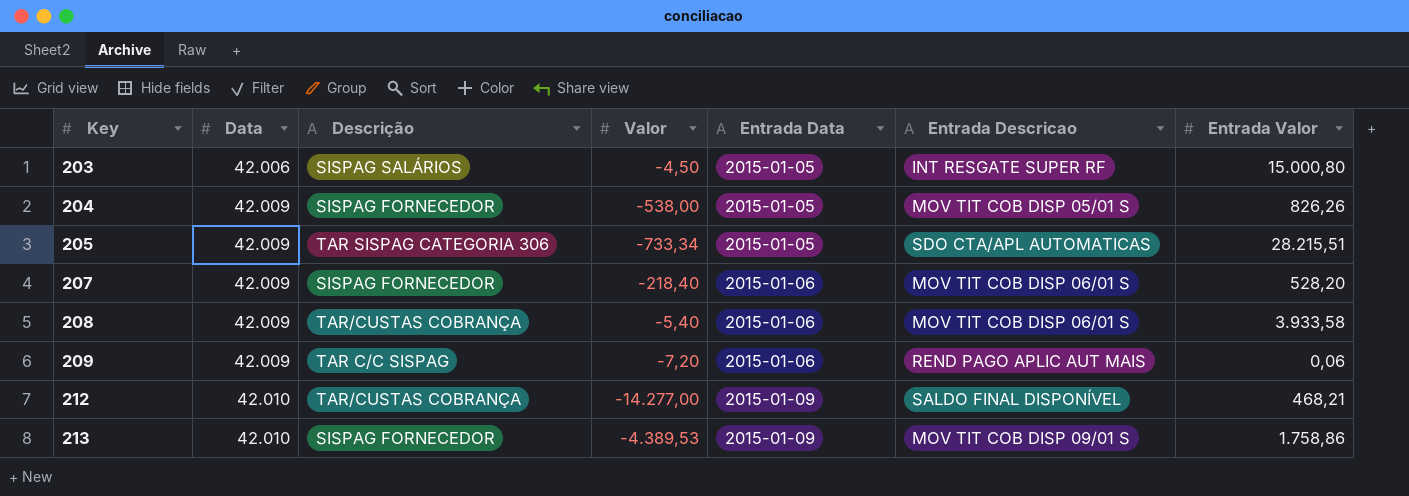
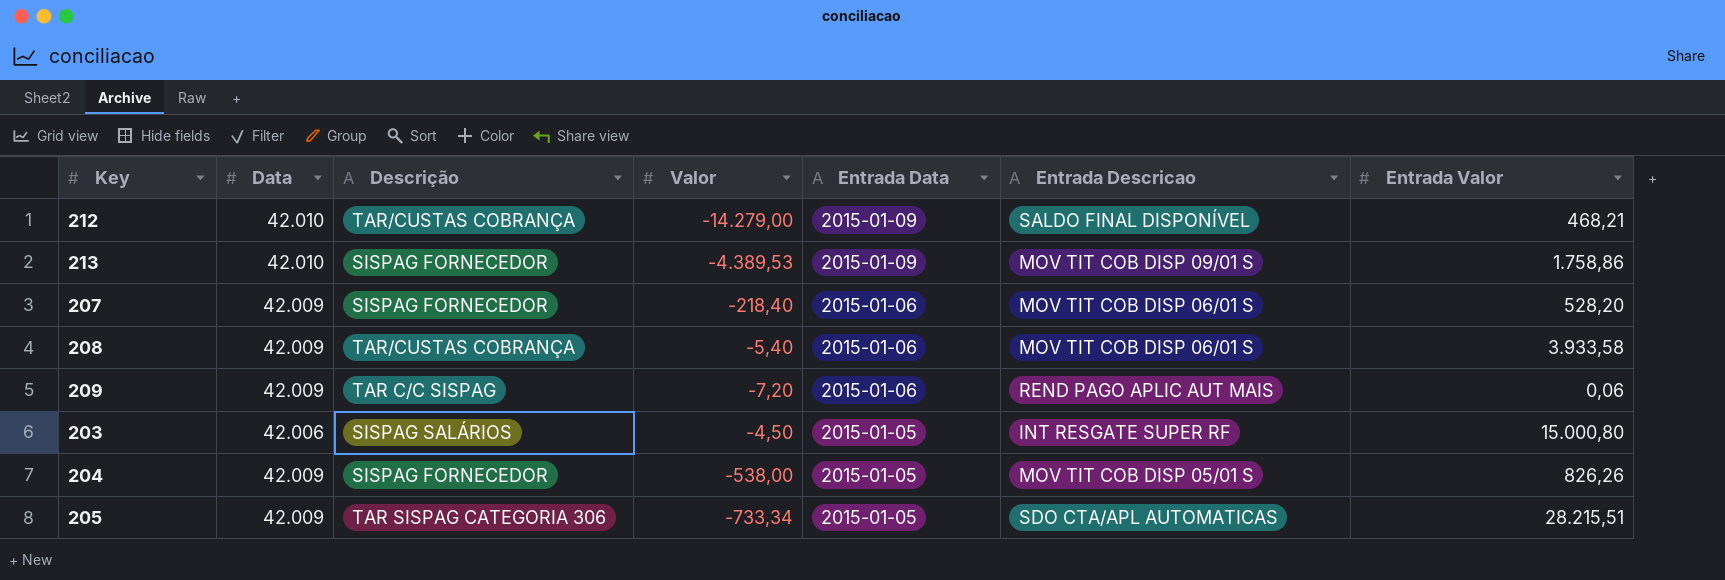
row order: Key ascending -> Entrada Data descending
212 | Valor: -14.277,00 -> -14.279,00

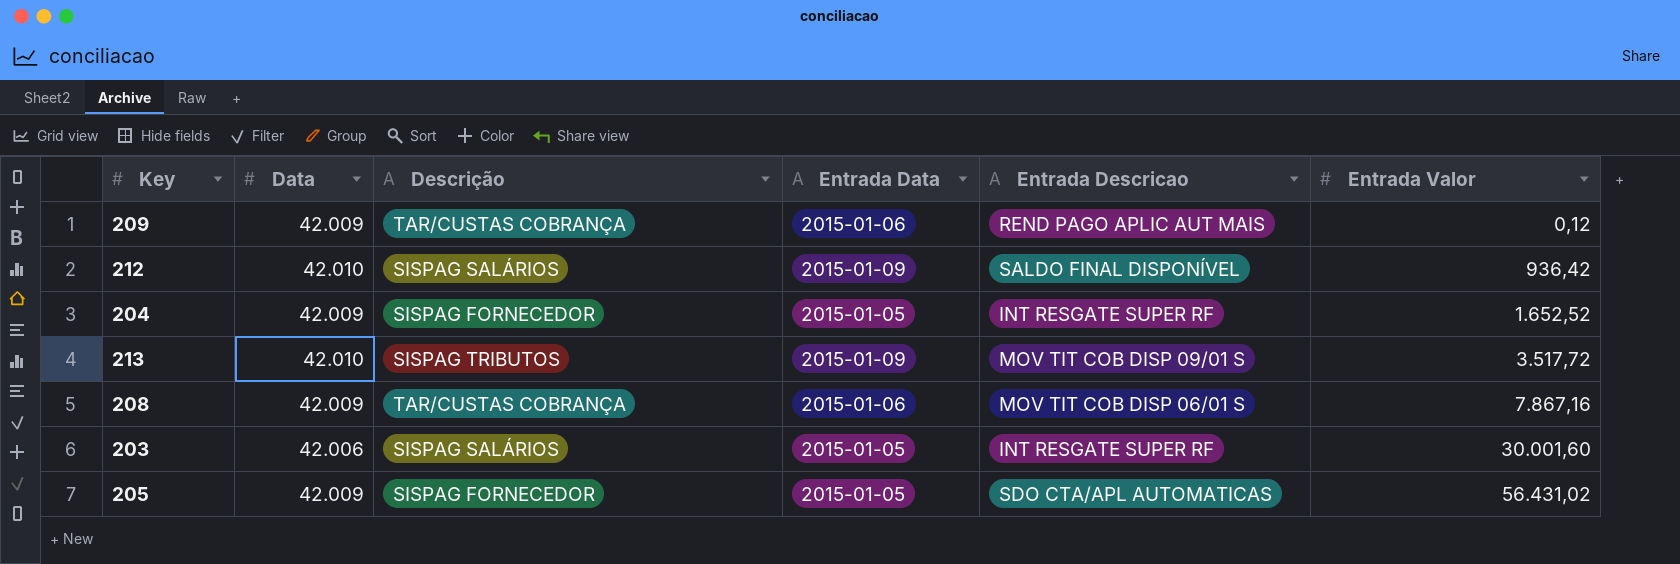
row order: Entrada Data descending -> Entrada Valor ascending
column Valor | position: 4 -> none
row 207: 42.009 | SISPAG FORNECEDOR | -218,40 | 2015-01-06 | MOV TIT COB DISP 06/01 S | 528,20 -> none
209 | Descrição: TAR C/C SISPAG -> TAR/CUSTAS COBRANÇA
209 | Entrada Valor: 0,06 -> 0,12
212 | Descrição: TAR/CUSTAS COBRANÇA -> SISPAG SALÁRIOS
212 | Entrada Valor: 468,21 -> 936,42
204 | Entrada Descricao: MOV TIT COB DISP 05/01 S -> INT RESGATE SUPER RF
204 | Entrada Valor: 826,26 -> 1.652,52
213 | Descrição: SISPAG FORNECEDOR -> SISPAG TRIBUTOS
213 | Entrada Valor: 1.758,86 -> 3.517,72
208 | Entrada Valor: 3.933,58 -> 7.867,16
203 | Entrada Valor: 15.000,80 -> 30.001,60
205 | Descrição: TAR SISPAG CATEGORIA 306 -> SISPAG FORNECEDOR
205 | Entrada Valor: 28.215,51 -> 56.431,02

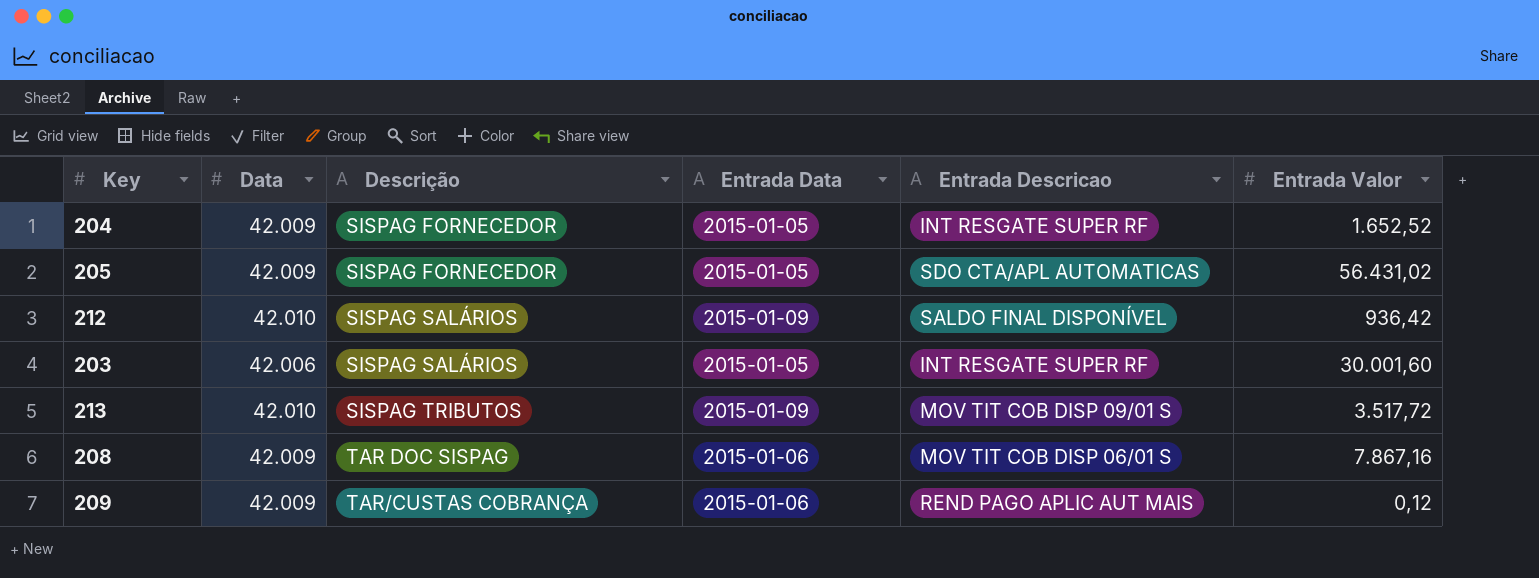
row order: Entrada Valor ascending -> Descrição ascending
208 | Descrição: TAR/CUSTAS COBRANÇA -> TAR DOC SISPAG

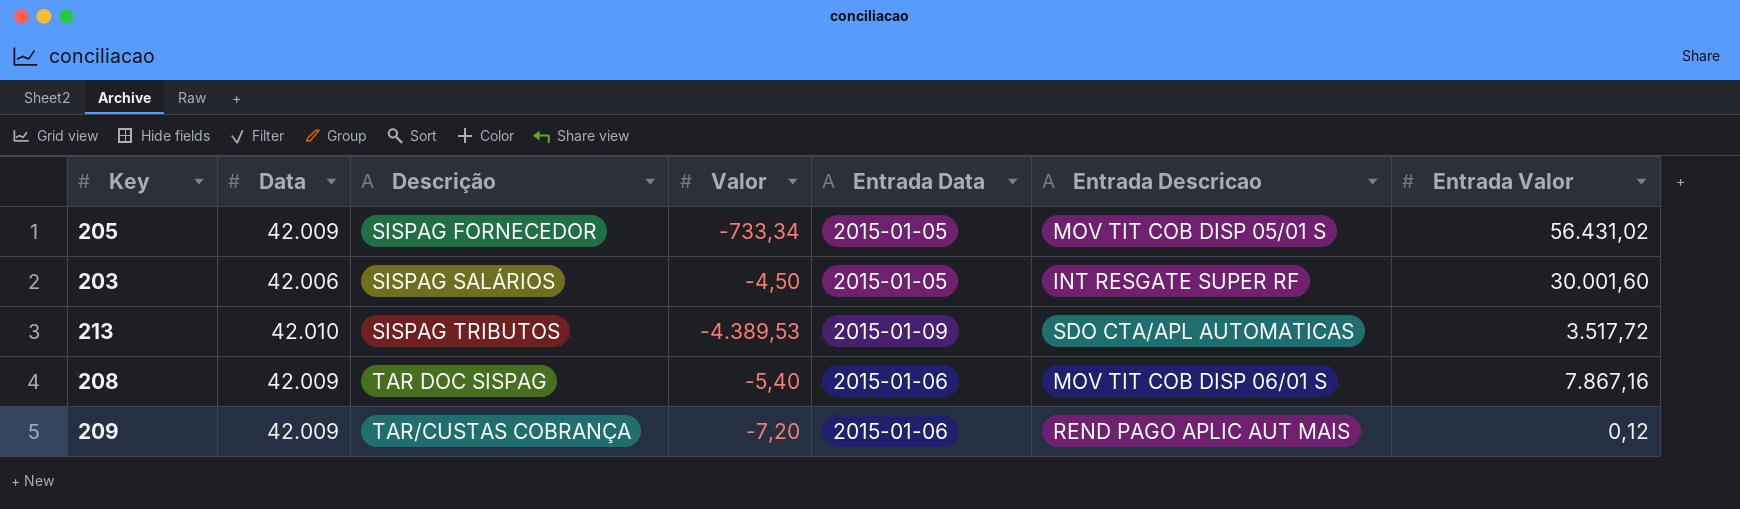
column Valor | position: none -> 4
row 204: 42.009 | SISPAG FORNECEDOR | 2015-01-05 | INT RESGATE SUPER RF | 1.652,52 -> none
row 212: 42.010 | SISPAG SALÁRIOS | 2015-01-09 | SALDO FINAL DISPONÍVEL | 936,42 -> none
205 | Entrada Descricao: SDO CTA/APL AUTOMATICAS -> MOV TIT COB DISP 05/01 S
213 | Entrada Descricao: MOV TIT COB DISP 09/01 S -> SDO CTA/APL AUTOMATICAS

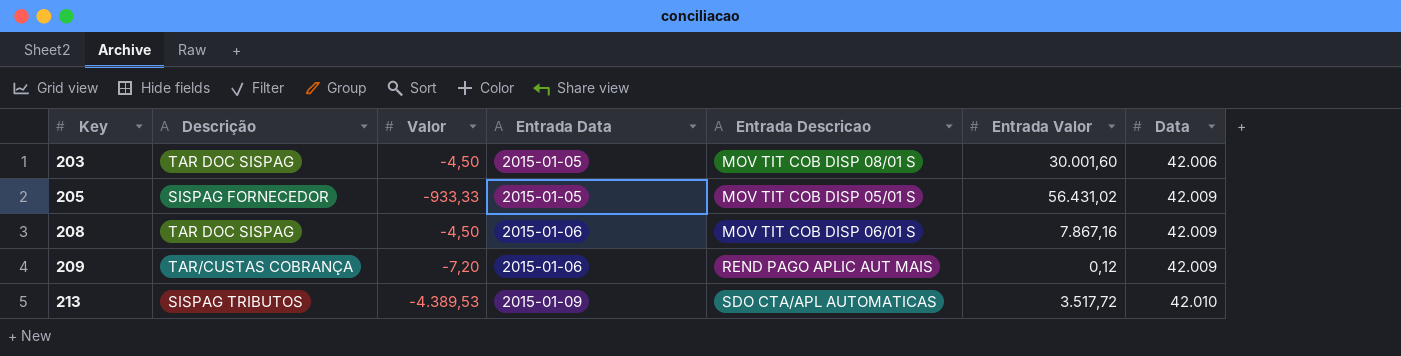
row order: Descrição ascending -> Key ascending
column Data | position: 2 -> 7
203 | Descrição: SISPAG SALÁRIOS -> TAR DOC SISPAG
203 | Entrada Descricao: INT RESGATE SUPER RF -> MOV TIT COB DISP 08/01 S
205 | Valor: -733,34 -> -933,33
208 | Valor: -5,40 -> -4,50

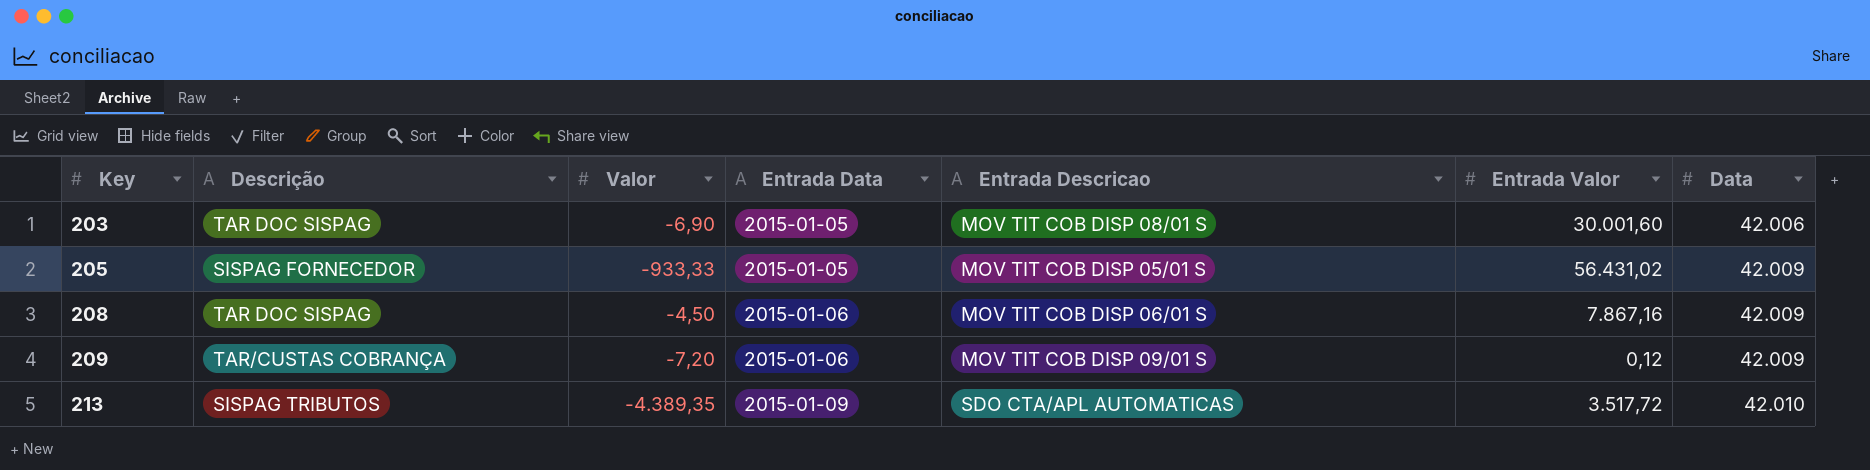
203 | Valor: -4,50 -> -6,90
209 | Entrada Descricao: REND PAGO APLIC AUT MAIS -> MOV TIT COB DISP 09/01 S
213 | Valor: -4.389,53 -> -4.389,35

